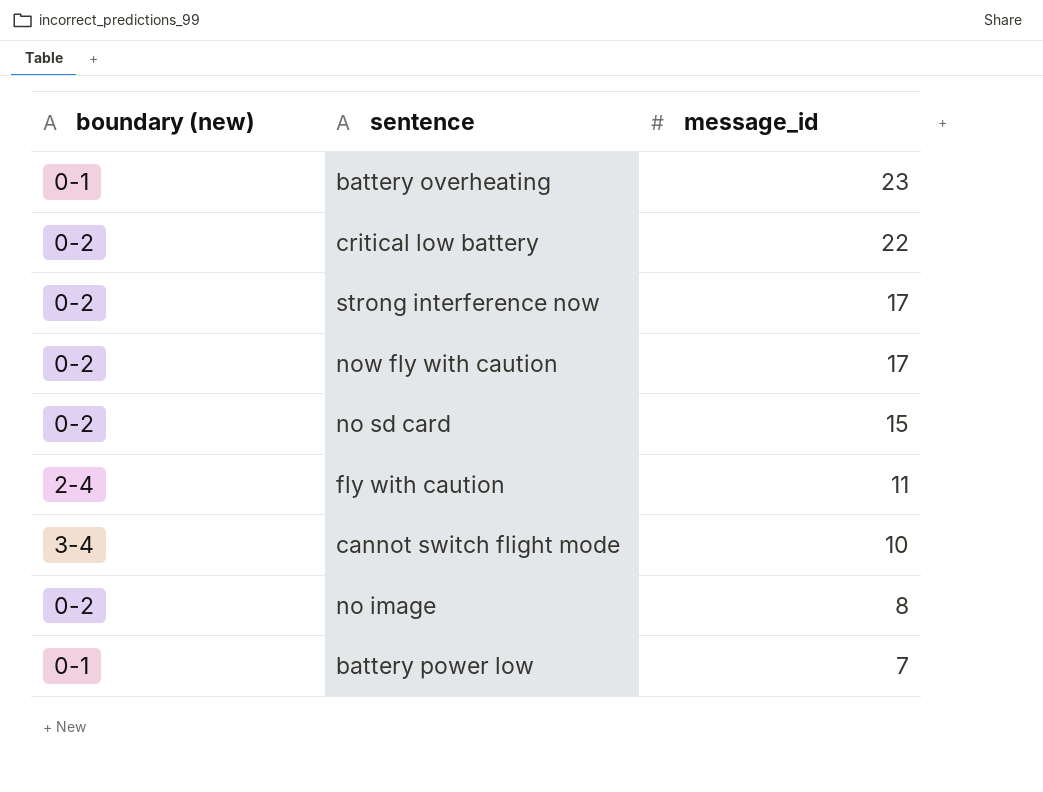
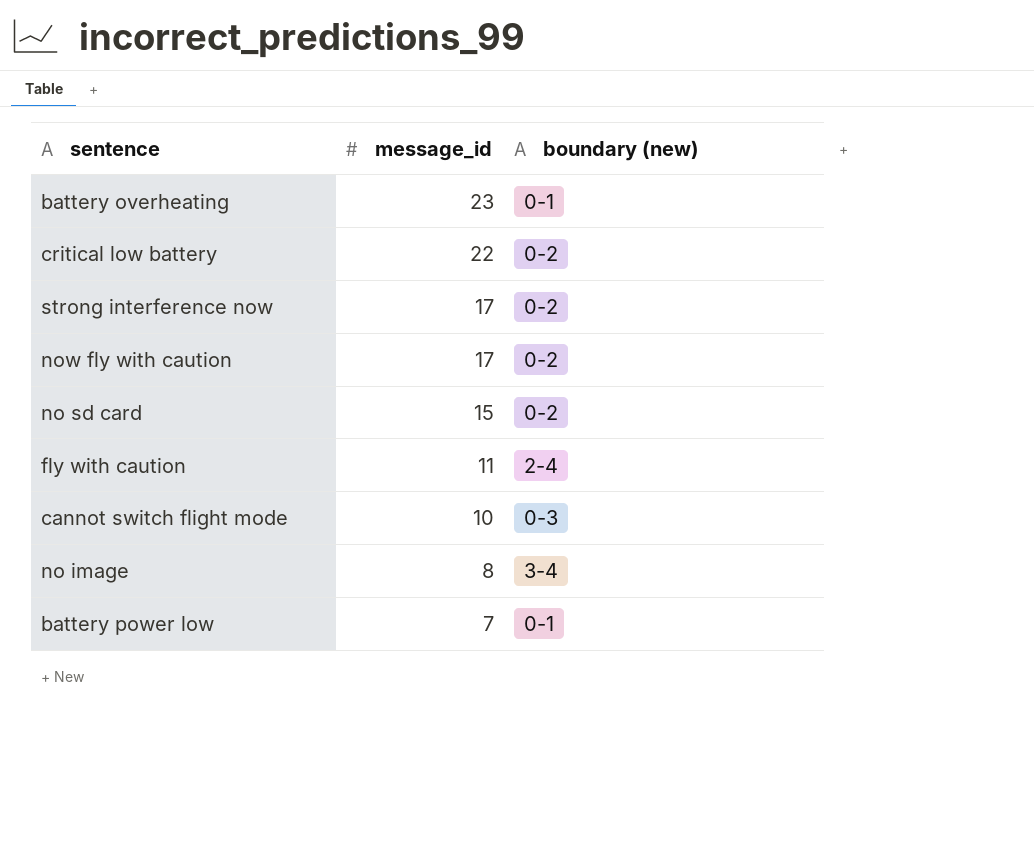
column boundary (new) | position: 1 -> 3
cannot switch flight mode | boundary (new): 3-4 -> 0-3
no image | boundary (new): 0-2 -> 3-4

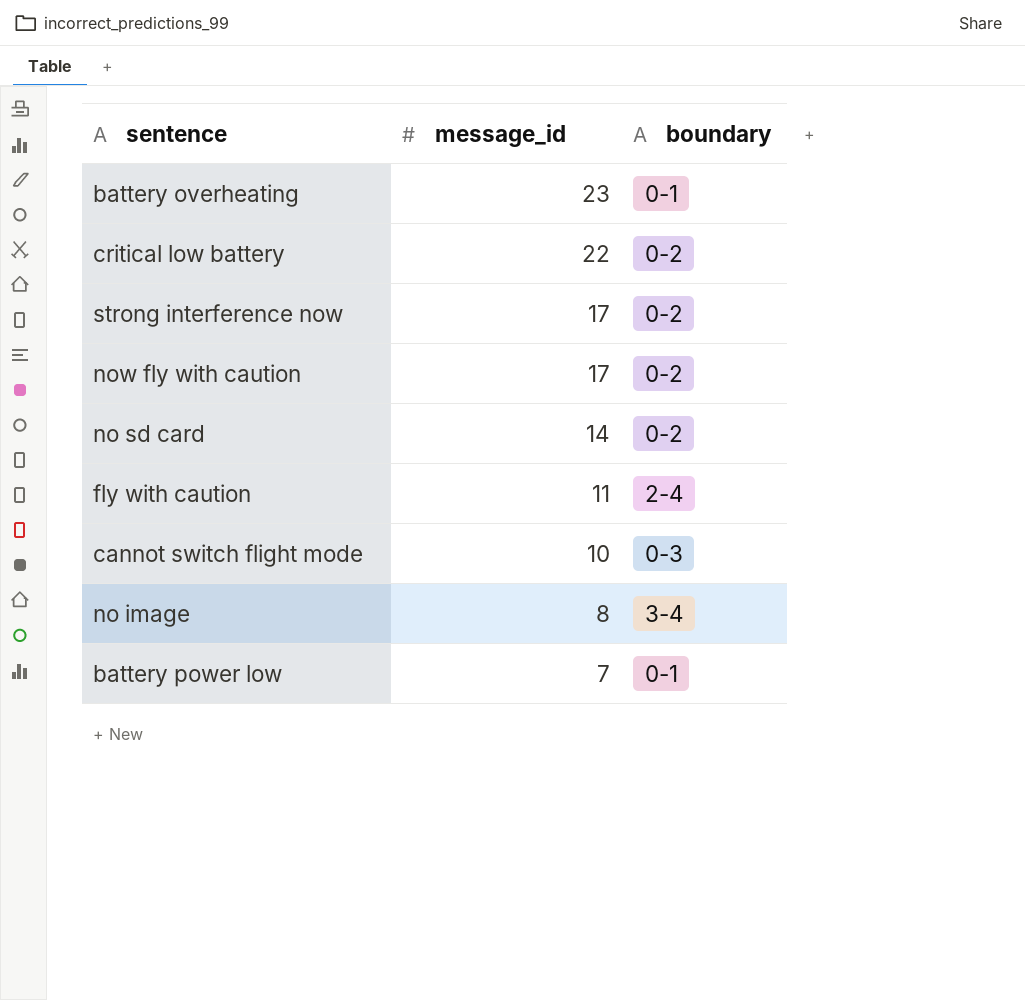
column name: boundary (new) -> boundary
no sd card | message_id: 15 -> 14

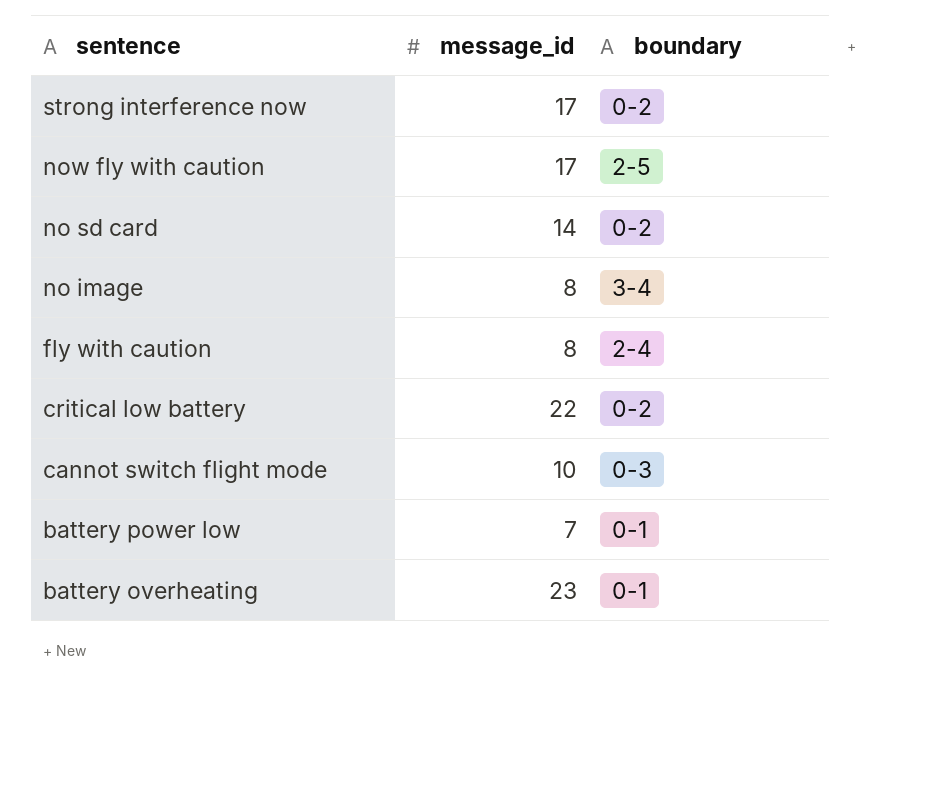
row order: message_id descending -> sentence descending
now fly with caution | boundary: 0-2 -> 2-5
fly with caution | message_id: 11 -> 8

